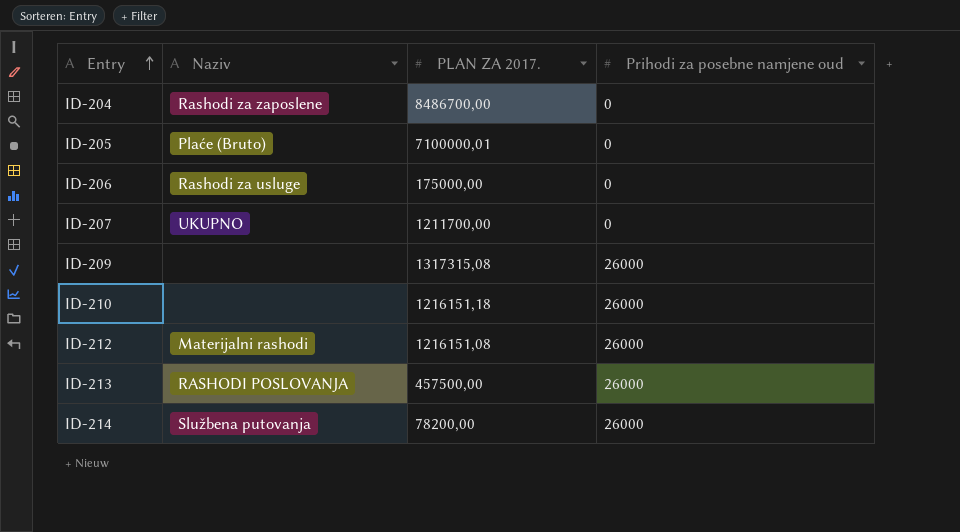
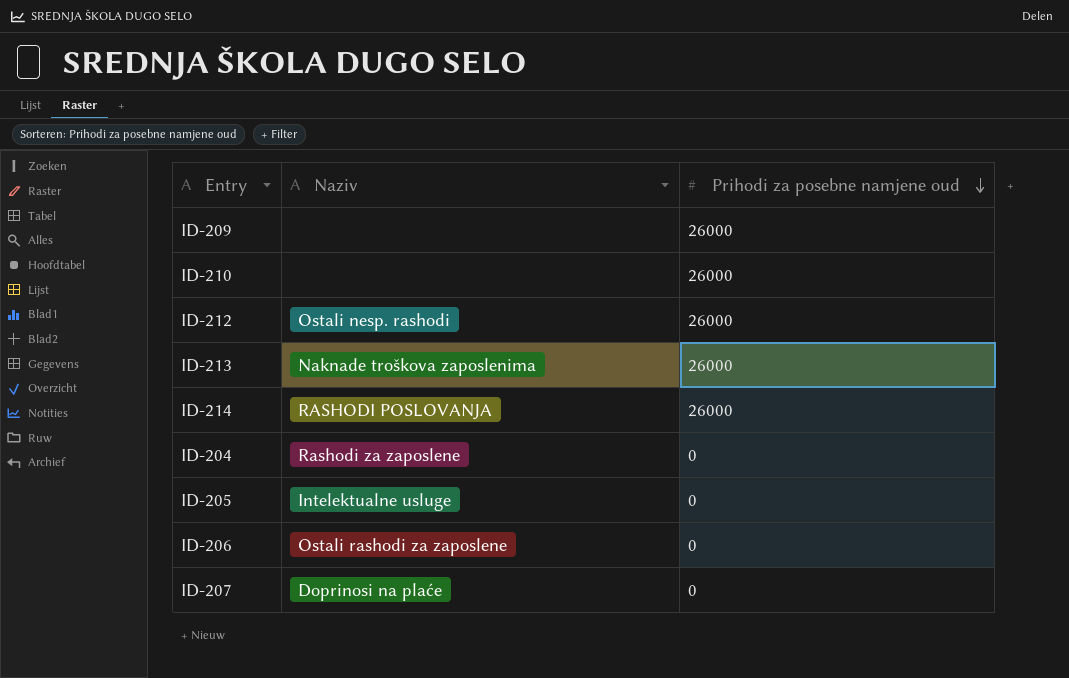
row order: Entry ascending -> Prihodi za posebne namjene oud descending
column PLAN ZA 2017. | position: 3 -> none
ID-212 | Naziv: Materijalni rashodi -> Ostali nesp. rashodi
ID-213 | Naziv: RASHODI POSLOVANJA -> Naknade troškova zaposlenima
ID-214 | Naziv: Službena putovanja -> RASHODI POSLOVANJA
ID-205 | Naziv: Plaće (Bruto) -> Intelektualne usluge
ID-206 | Naziv: Rashodi za usluge -> Ostali rashodi za zaposlene
ID-207 | Naziv: UKUPNO -> Doprinosi na plaće

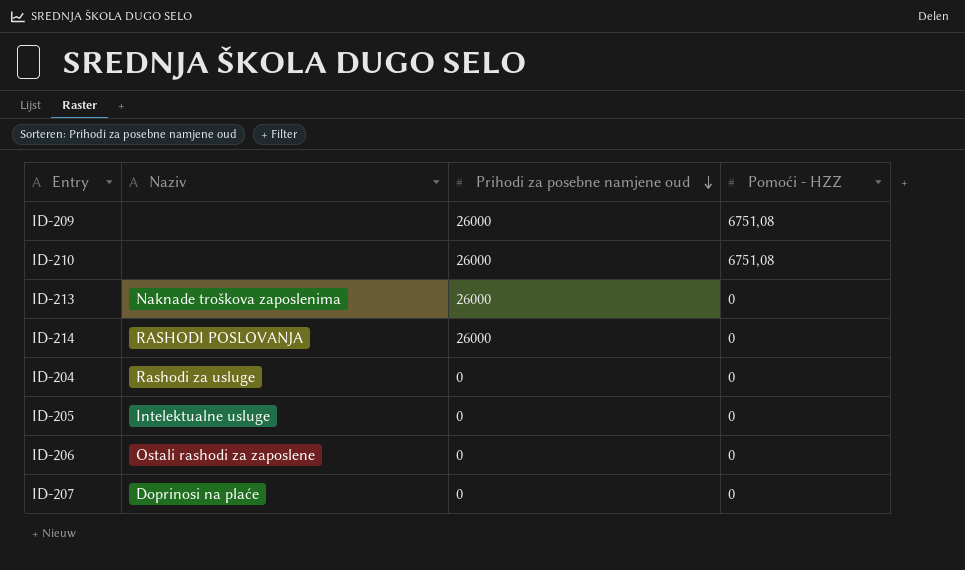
column Pomoći - HZZ | position: none -> 4
row ID-212: Ostali nesp. rashodi | 26000 -> none
ID-204 | Naziv: Rashodi za zaposlene -> Rashodi za usluge

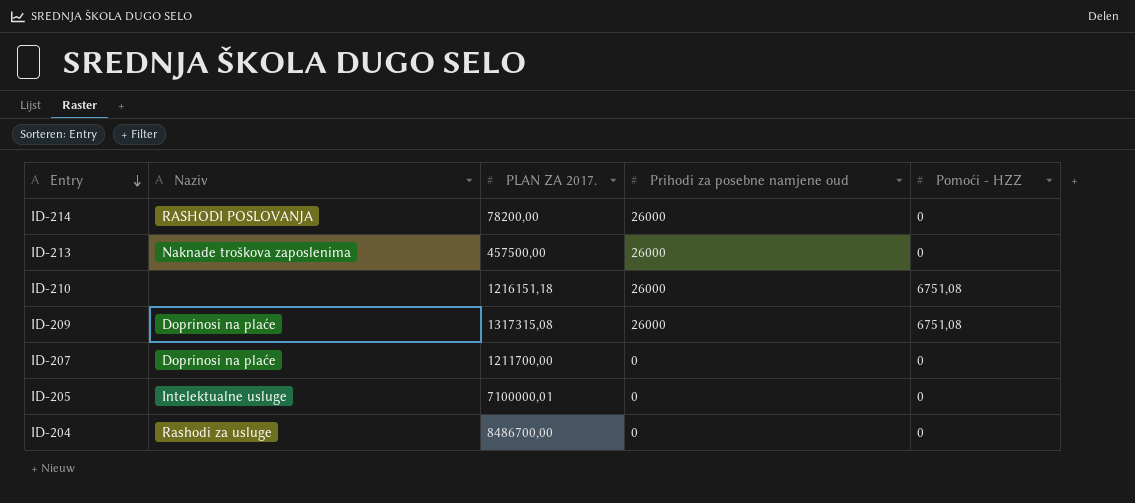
row order: Prihodi za posebne namjene oud descending -> Entry descending
column PLAN ZA 2017. | position: none -> 3
row ID-206: Ostali rashodi za zaposlene | 0 | 0 -> none
ID-209 | Naziv: none -> Doprinosi na plaće

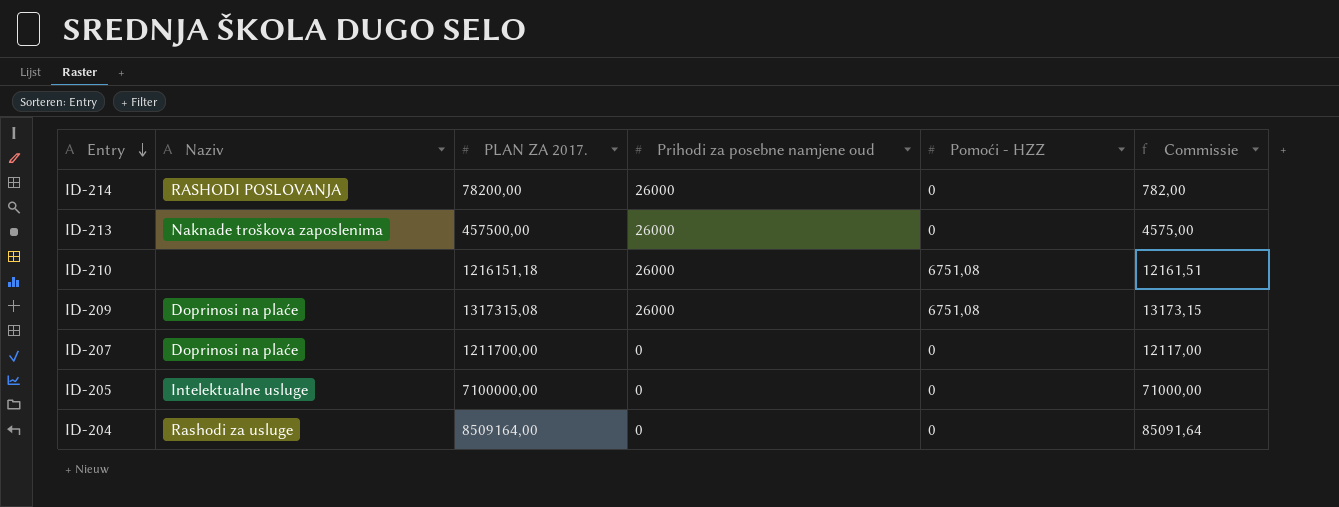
column Commissie | formula: none -> [PLAN ZA 2017.] * 0,01
ID-205 | PLAN ZA 2017.: 7100000,01 -> 7100000,00
ID-204 | PLAN ZA 2017.: 8486700,00 -> 8509164,00

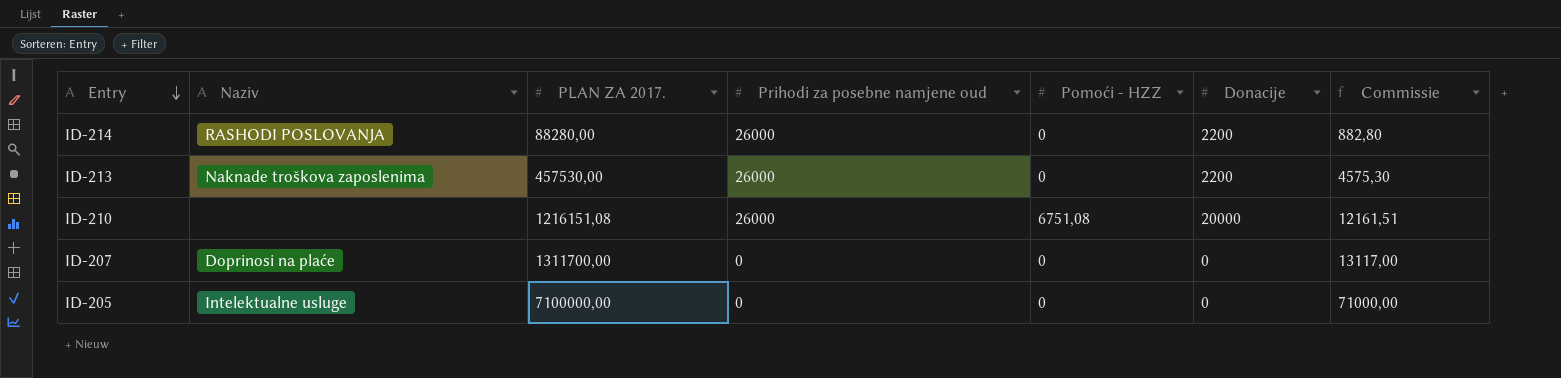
column Donacije | position: none -> 6
row ID-209: Doprinosi na plaće | 1317315,08 | 26000 | 6751,08 | 13173,15 -> none
row ID-204: Rashodi za usluge | 8509164,00 | 0 | 0 | 85091,64 -> none
ID-214 | PLAN ZA 2017.: 78200,00 -> 88280,00
ID-214 | Commissie: 782,00 -> 882,80
ID-213 | PLAN ZA 2017.: 457500,00 -> 457530,00
ID-213 | Commissie: 4575,00 -> 4575,30
ID-210 | PLAN ZA 2017.: 1216151,18 -> 1216151,08
ID-207 | PLAN ZA 2017.: 1211700,00 -> 1311700,00
ID-207 | Commissie: 12117,00 -> 13117,00

